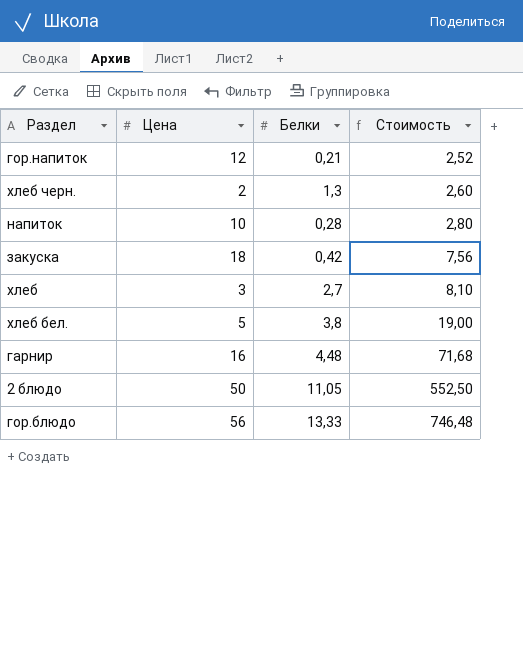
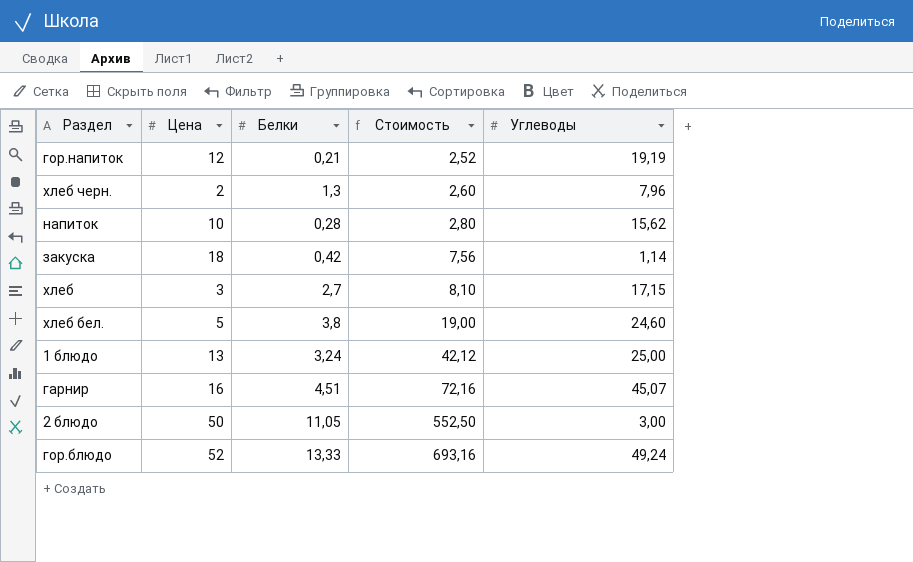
column Углеводы | position: none -> 5
row 1 блюдо: none -> 13 | 3,24 | 42,12 | 25,00
гарнир | Белки: 4,48 -> 4,51
гарнир | Стоимость: 71,68 -> 72,16
гор.блюдо | Цена: 56 -> 52
гор.блюдо | Стоимость: 746,48 -> 693,16

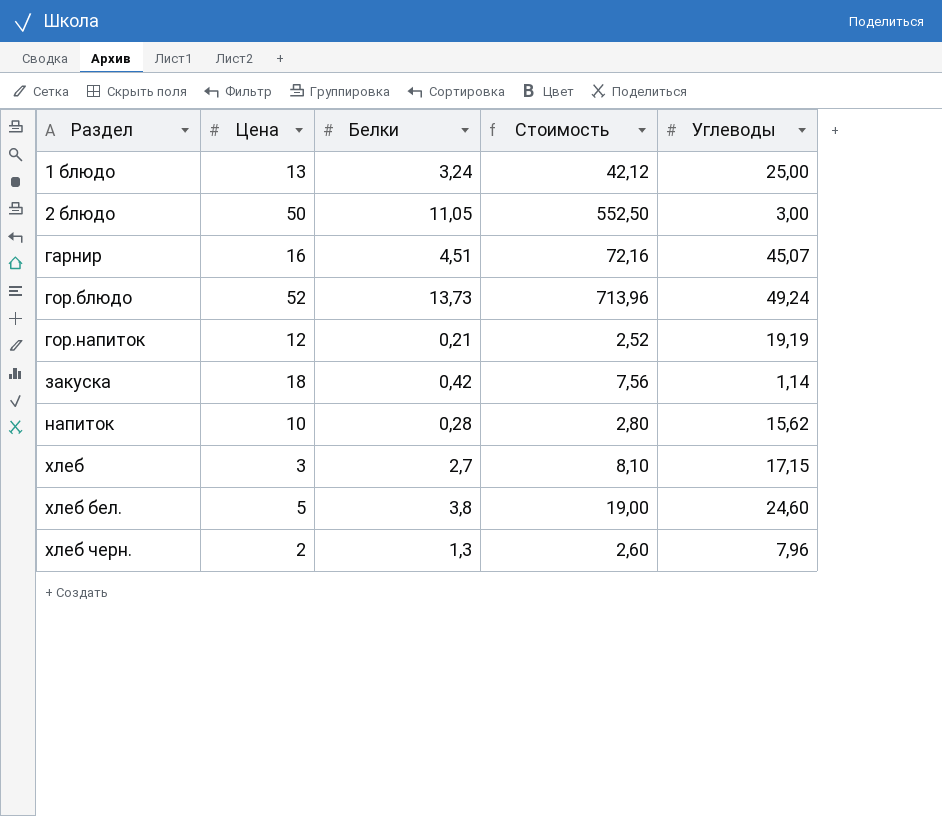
row order: Стоимость ascending -> Раздел ascending
гор.блюдо | Белки: 13,33 -> 13,73
гор.блюдо | Стоимость: 693,16 -> 713,96

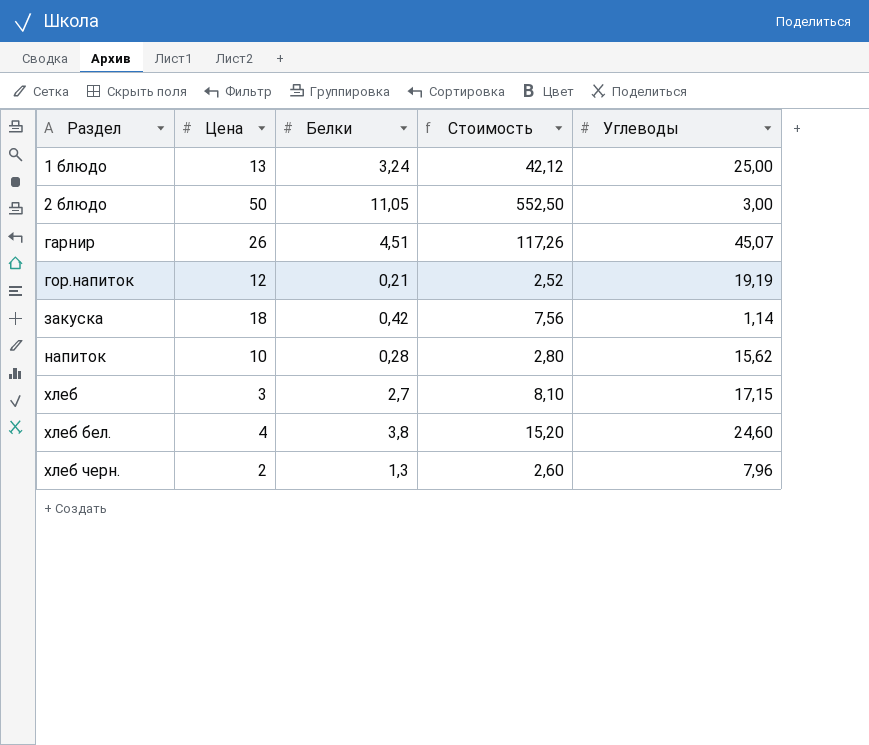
row гор.блюдо: 52 | 13,73 | 713,96 | 49,24 -> none
гарнир | Цена: 16 -> 26
гарнир | Стоимость: 72,16 -> 117,26
хлеб бел. | Цена: 5 -> 4
хлеб бел. | Стоимость: 19,00 -> 15,20

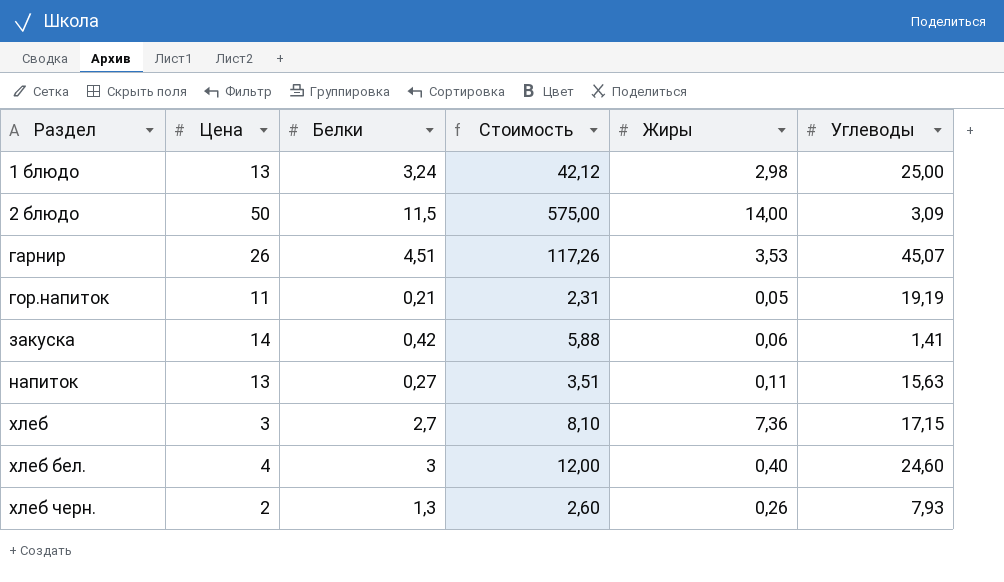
column Жиры | position: none -> 5
2 блюдо | Белки: 11,05 -> 11,5
2 блюдо | Стоимость: 552,50 -> 575,00
2 блюдо | Углеводы: 3,00 -> 3,09
гор.напиток | Цена: 12 -> 11
гор.напиток | Стоимость: 2,52 -> 2,31
закуска | Цена: 18 -> 14
закуска | Стоимость: 7,56 -> 5,88
закуска | Углеводы: 1,14 -> 1,41
напиток | Цена: 10 -> 13
напиток | Белки: 0,28 -> 0,27
напиток | Стоимость: 2,80 -> 3,51
напиток | Углеводы: 15,62 -> 15,63
хлеб бел. | Белки: 3,8 -> 3
хлеб бел. | Стоимость: 15,20 -> 12,00
хлеб черн. | Углеводы: 7,96 -> 7,93

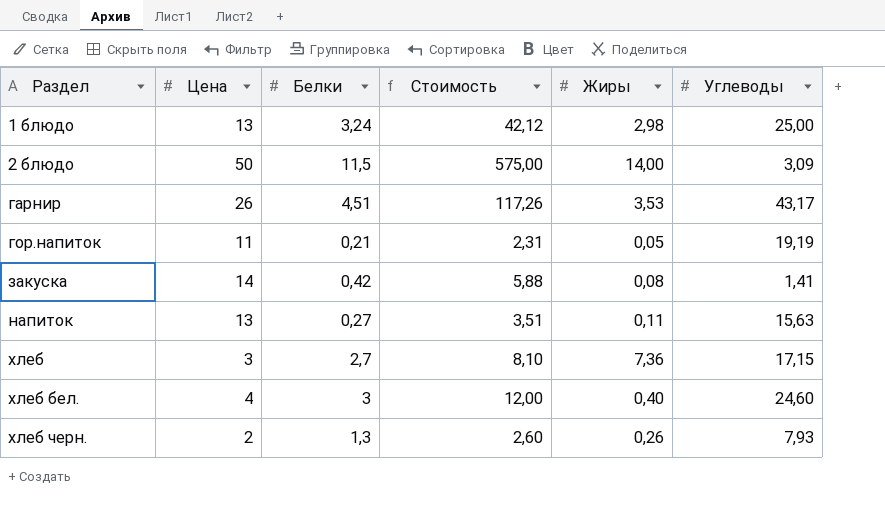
гарнир | Углеводы: 45,07 -> 43,17
закуска | Жиры: 0,06 -> 0,08

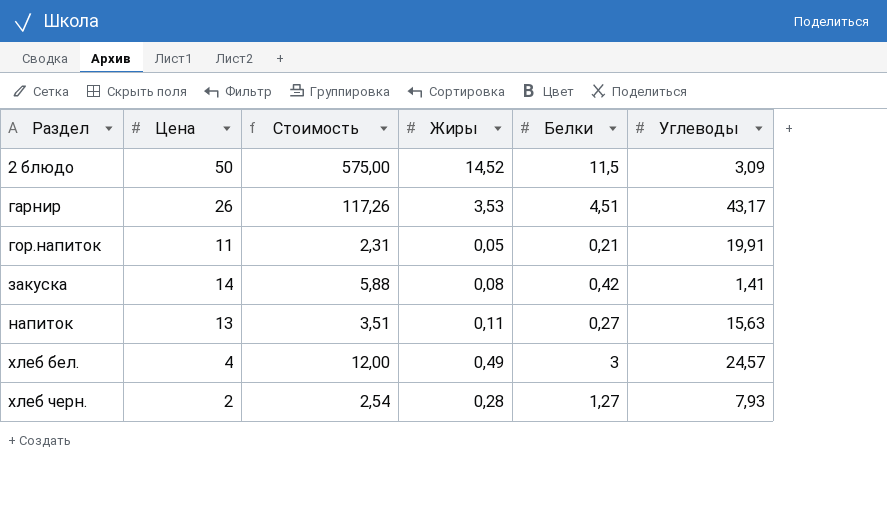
column Белки | position: 3 -> 5
row 1 блюдо: 13 | 3,24 | 42,12 | 2,98 | 25,00 -> none
row хлеб: 3 | 2,7 | 8,10 | 7,36 | 17,15 -> none
2 блюдо | Жиры: 14,00 -> 14,52
гор.напиток | Углеводы: 19,19 -> 19,91
хлеб бел. | Жиры: 0,40 -> 0,49
хлеб бел. | Углеводы: 24,60 -> 24,57
хлеб черн. | Стоимость: 2,60 -> 2,54
хлеб черн. | Жиры: 0,26 -> 0,28
хлеб черн. | Белки: 1,3 -> 1,27

